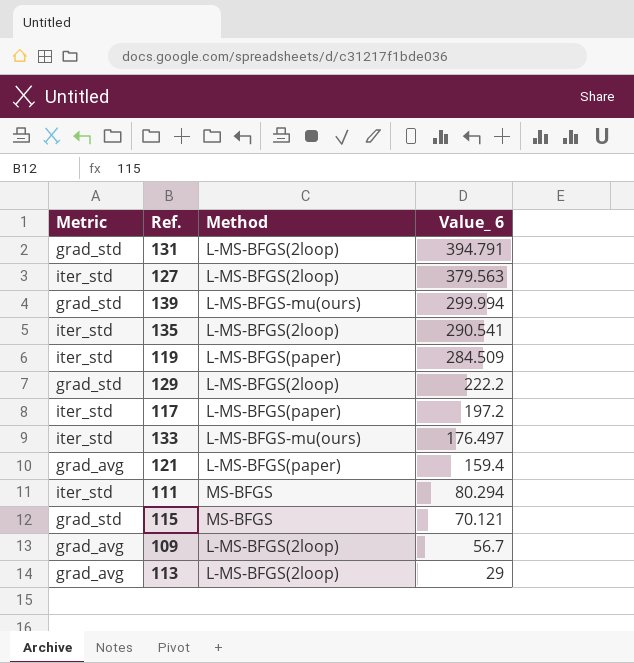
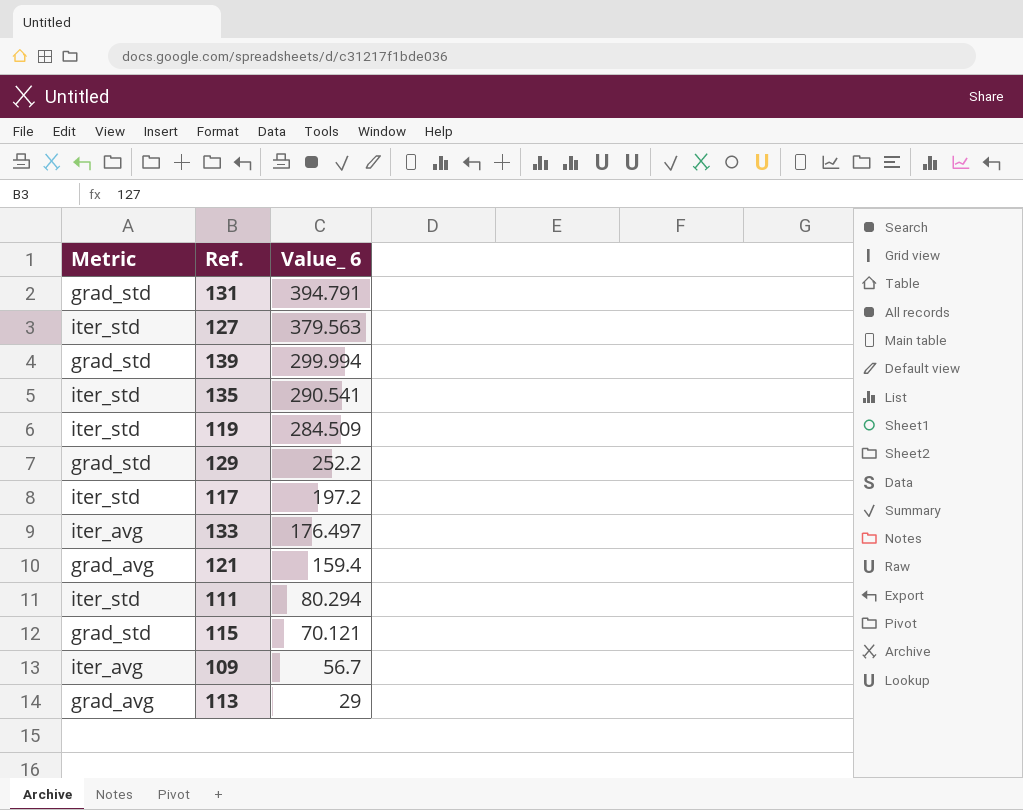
column Method | position: 3 -> none
129 | Value_ 6: 222.2 -> 252.2
133 | Metric: iter_std -> iter_avg
109 | Metric: grad_avg -> iter_avg

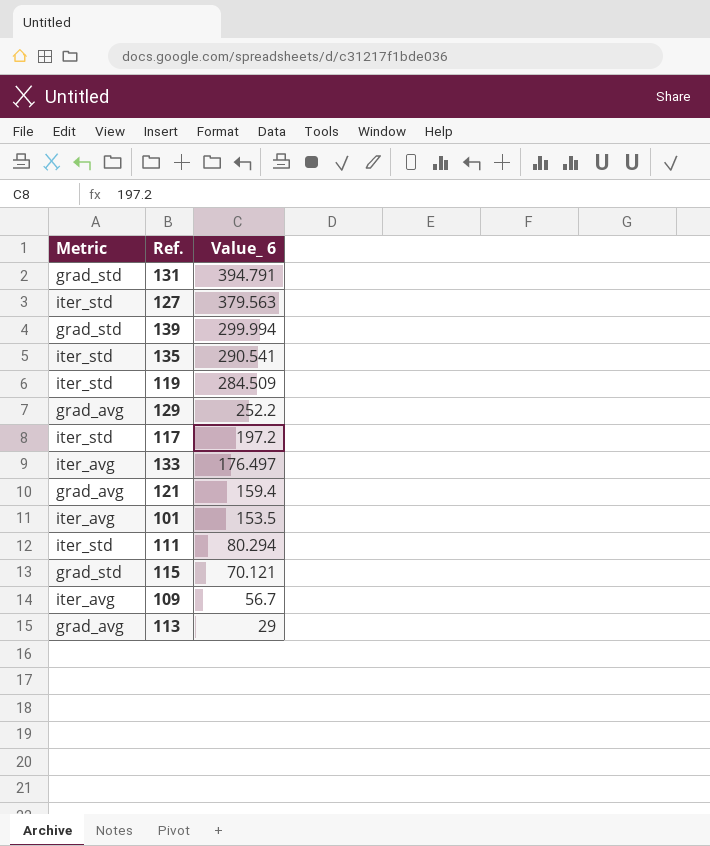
129 | Metric: grad_std -> grad_avg
row 101: none -> iter_avg | 153.5

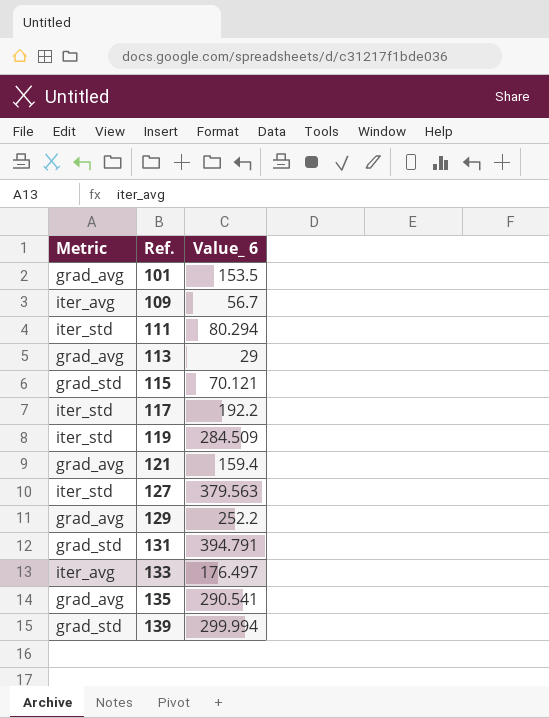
row order: Value_ 6 descending -> Ref. ascending
101 | Metric: iter_avg -> grad_avg
117 | Value_ 6: 197.2 -> 192.2
135 | Metric: iter_std -> grad_avg

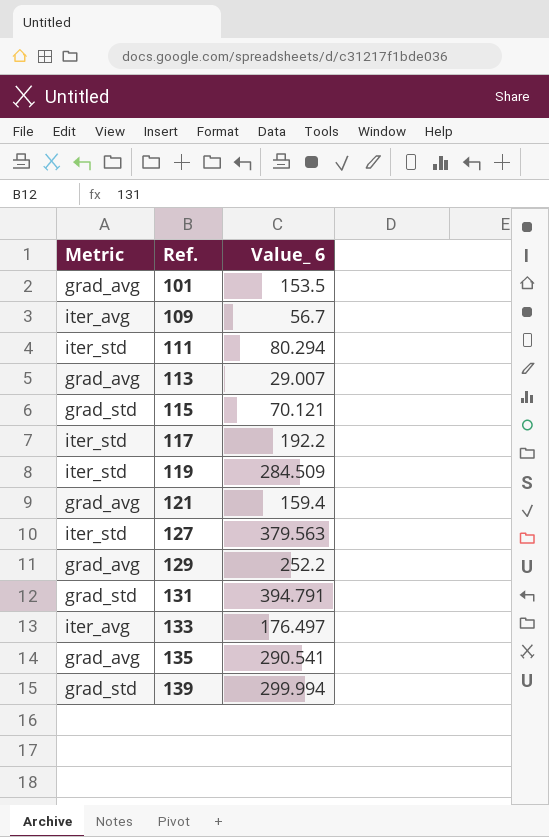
113 | Value_ 6: 29 -> 29.007

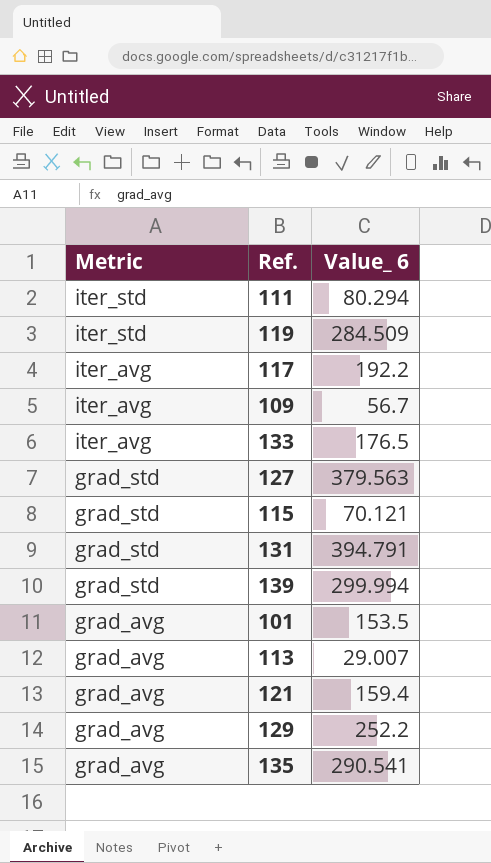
row order: Ref. ascending -> Metric descending
117 | Metric: iter_std -> iter_avg
133 | Value_ 6: 176.497 -> 176.5
127 | Metric: iter_std -> grad_std

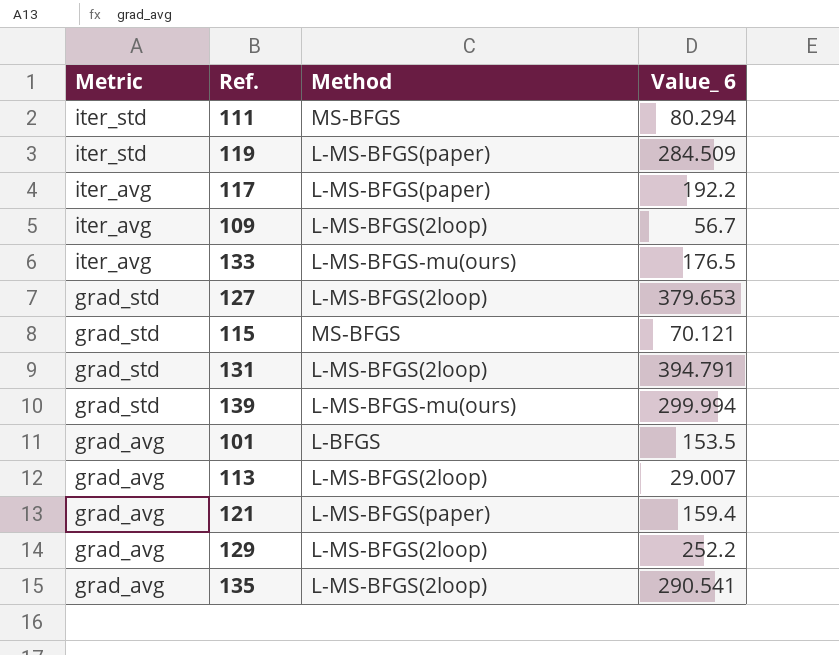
column Method | position: none -> 3
127 | Value_ 6: 379.563 -> 379.653

